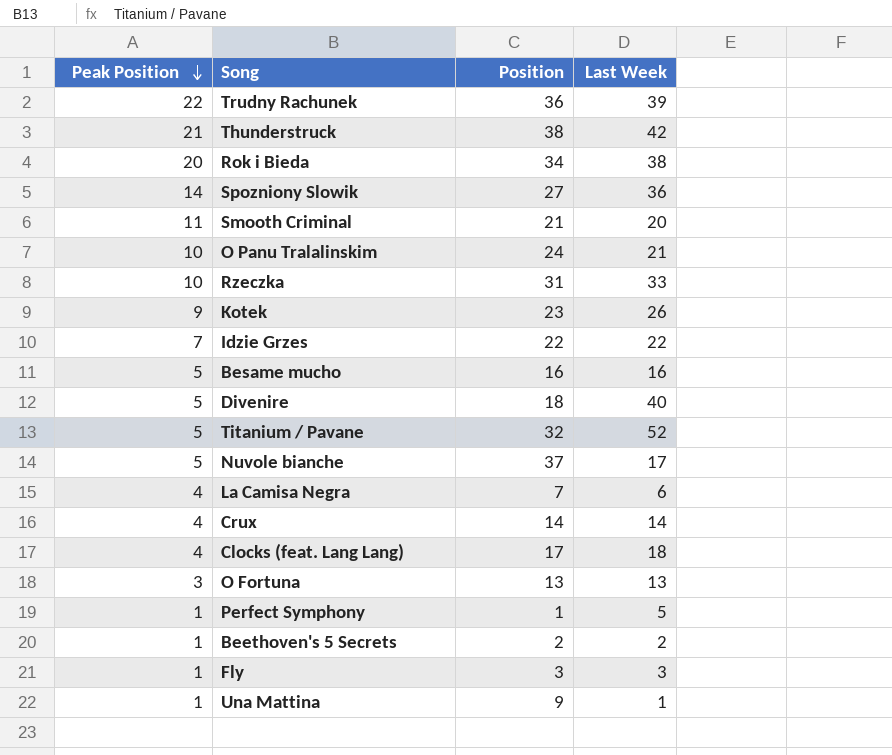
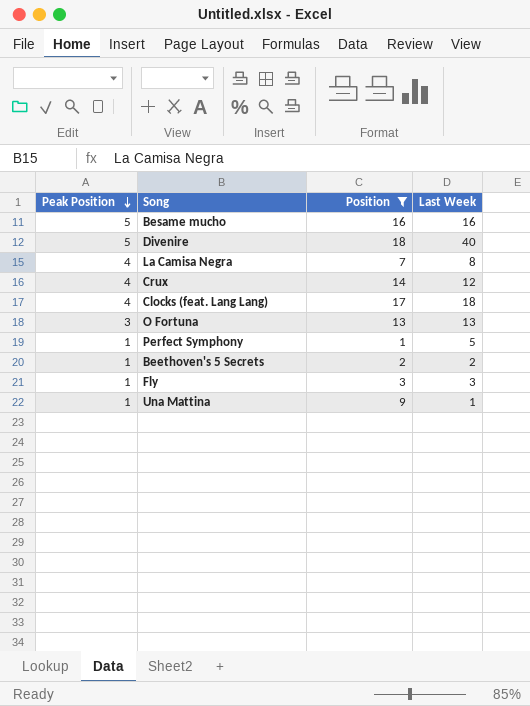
filter: none -> Position <= 18
La Camisa Negra | Last Week: 6 -> 8
Crux | Last Week: 14 -> 12

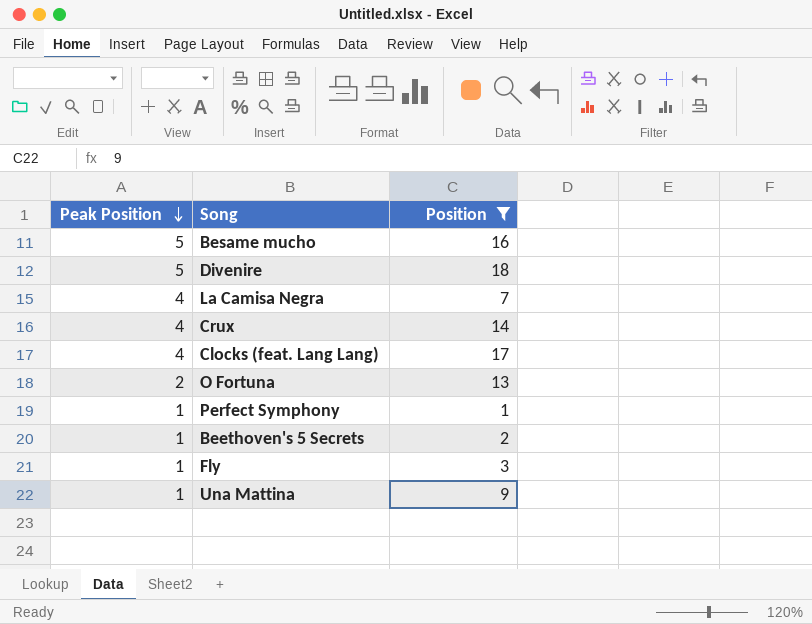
column Last Week | position: 4 -> none
O Fortuna | Peak Position: 3 -> 2

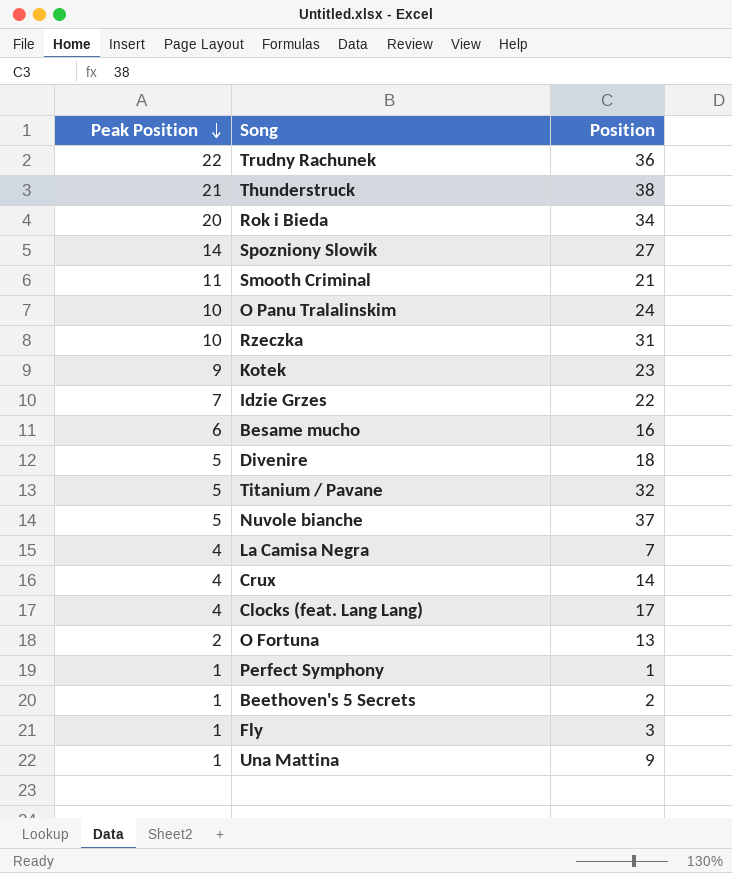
filter: Position <= 18 -> none
Besame mucho | Peak Position: 5 -> 6

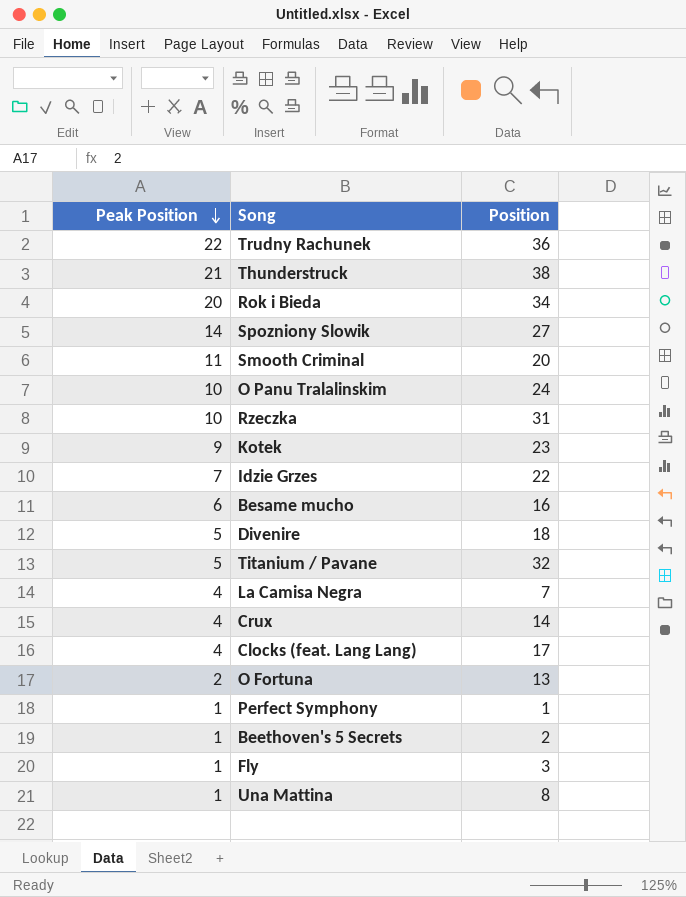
row Nuvole bianche: 5 | 37 -> none
Smooth Criminal | Position: 21 -> 20
Una Mattina | Position: 9 -> 8

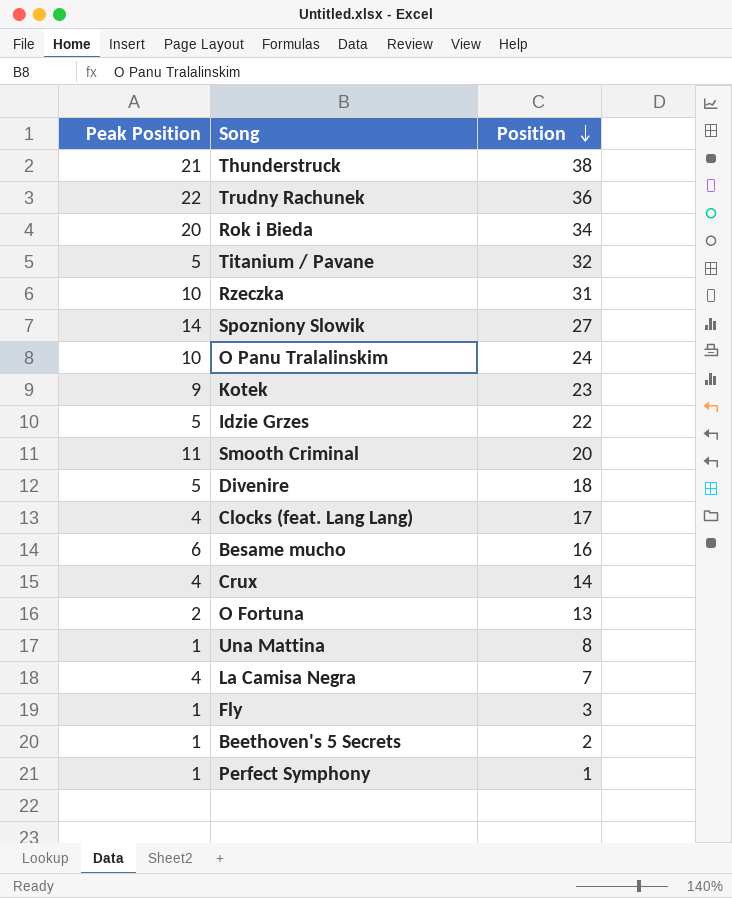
row order: Peak Position descending -> Position descending
Idzie Grzes | Peak Position: 7 -> 5

